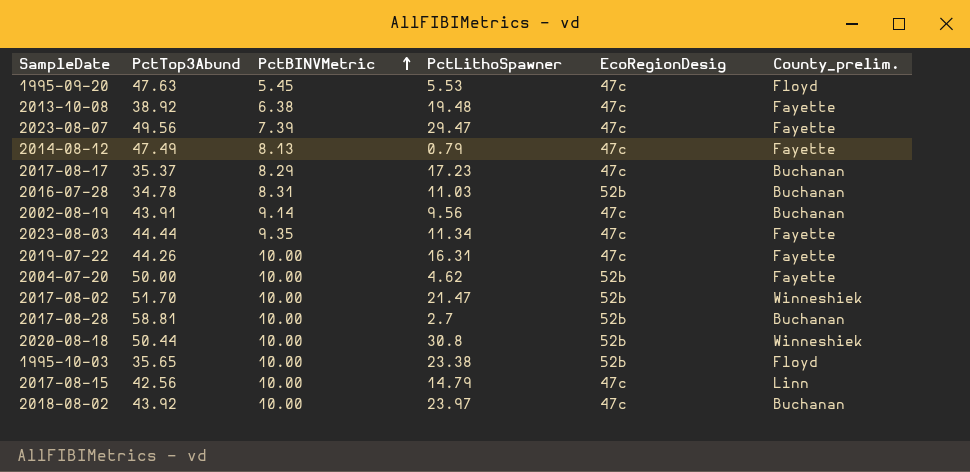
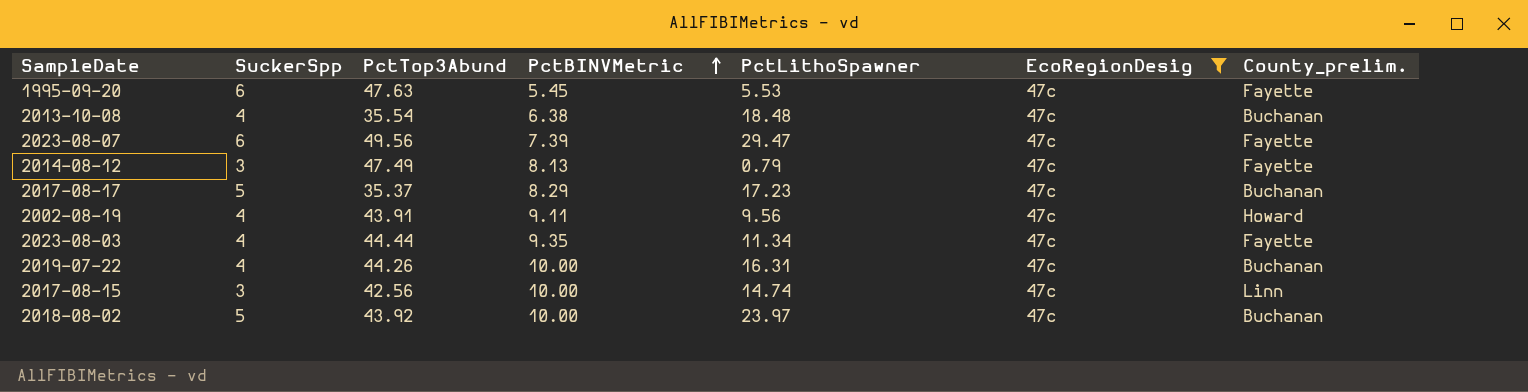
filter: none -> EcoRegionDesig = 47c
column SuckerSpp | position: none -> 2
1995-09-20 | County_prelim.: Floyd -> Fayette
2013-10-08 | PctTop3Abund: 38.92 -> 35.54
2013-10-08 | PctLithoSpawner: 19.48 -> 18.48
2013-10-08 | County_prelim.: Fayette -> Buchanan
2002-08-19 | PctBINVMetric: 9.14 -> 9.11
2002-08-19 | County_prelim.: Buchanan -> Howard
2019-07-22 | County_prelim.: Fayette -> Buchanan
2017-08-15 | PctLithoSpawner: 14.79 -> 14.74

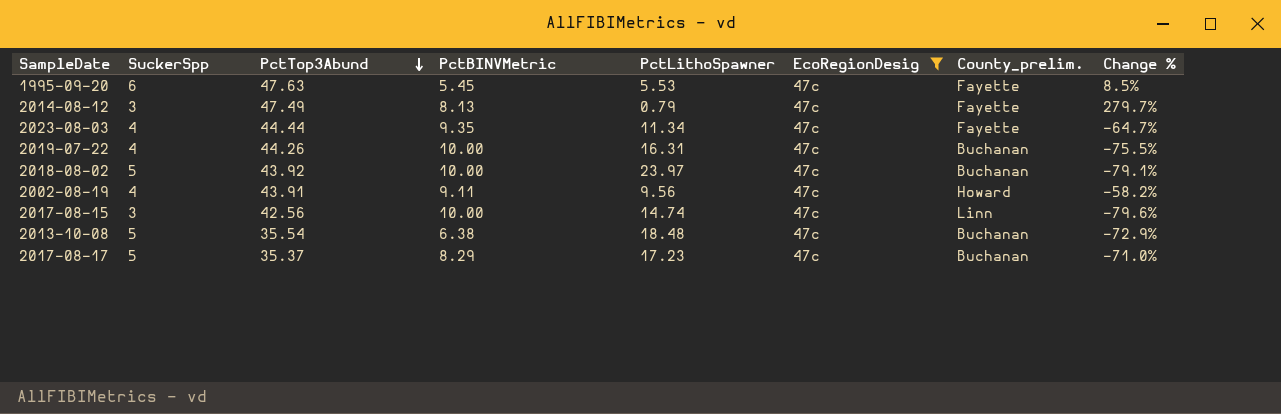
row order: PctBINVMetric ascending -> PctTop3Abund descending
column Change % | formula: none -> ([SuckerSpp] - [PctLithoSpawner]) / [PctLithoSpawner]
row 2023-08-07: 6 | 49.56 | 7.39 | 29.47 | 47c | Fayette -> none
2013-10-08 | SuckerSpp: 4 -> 5

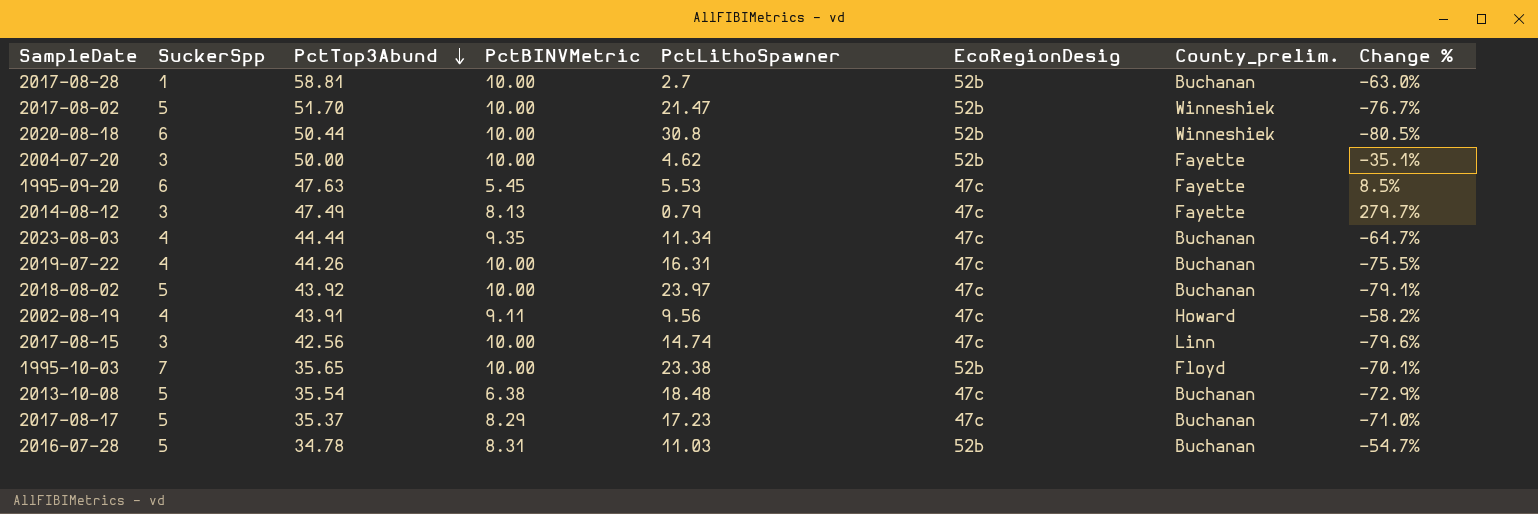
filter: EcoRegionDesig = 47c -> none
2023-08-03 | County_prelim.: Fayette -> Buchanan

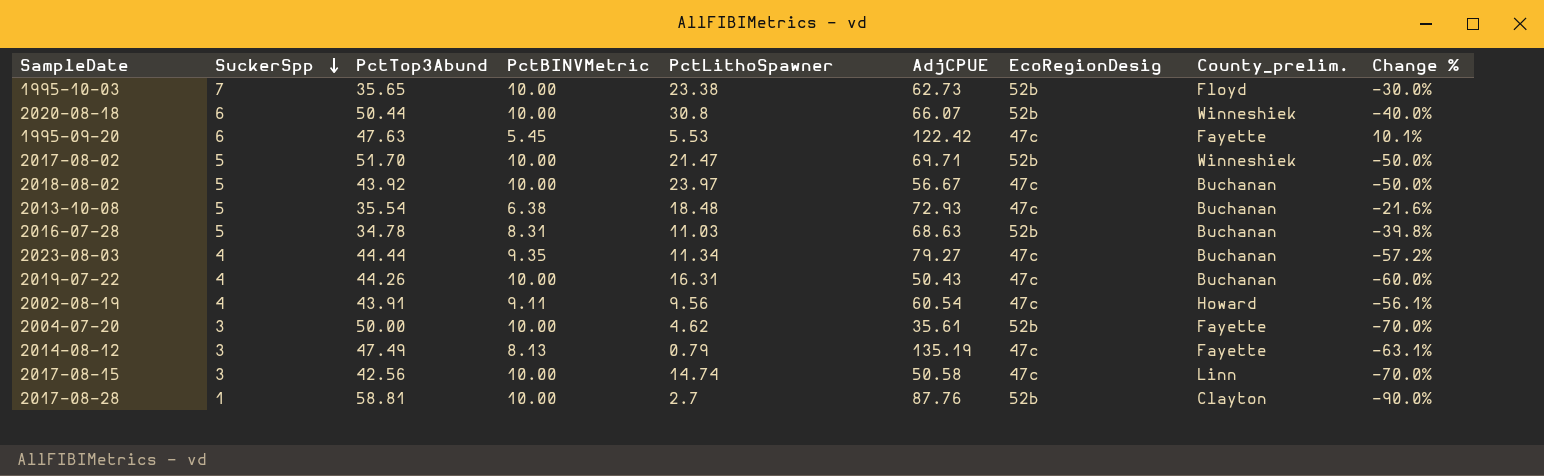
row order: PctTop3Abund descending -> SuckerSpp descending
column AdjCPUE | position: none -> 6
column Change % | formula: ([SuckerSpp] - [PctLithoSpawner]) / [PctLithoSpawner] -> ([SuckerSpp] - [PctBINVMetric]) / [PctBINVMetric]
row 2017-08-17: 5 | 35.37 | 8.29 | 17.23 | 47c | Buchanan | -71.0% -> none
2017-08-28 | County_prelim.: Buchanan -> Clayton

